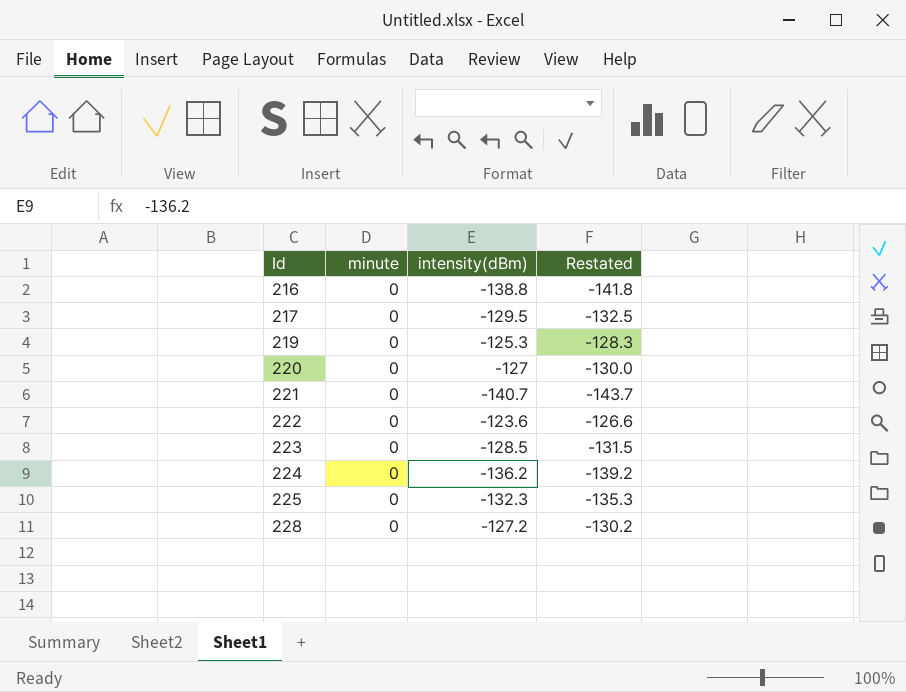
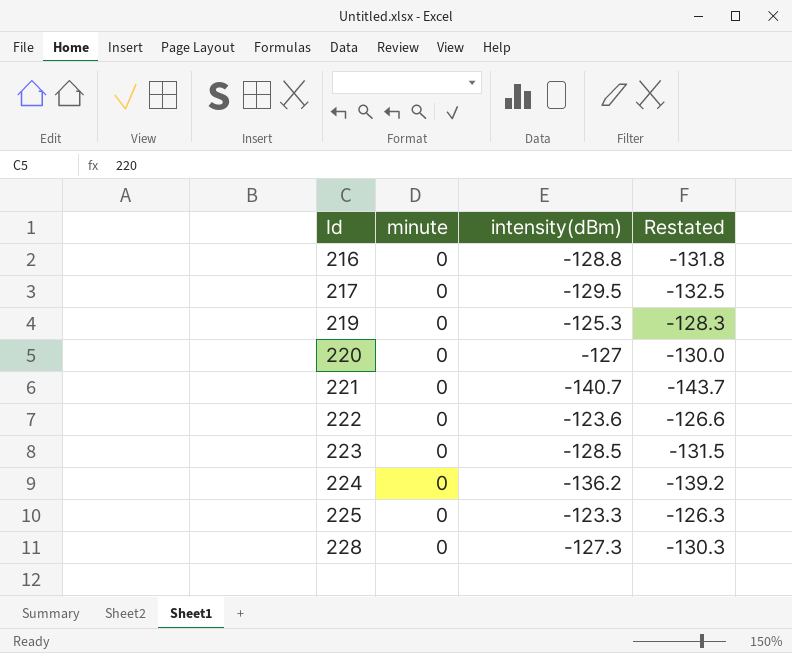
216 | intensity(dBm): -138.8 -> -128.8
216 | Restated: -141.8 -> -131.8
225 | intensity(dBm): -132.3 -> -123.3
225 | Restated: -135.3 -> -126.3
228 | intensity(dBm): -127.2 -> -127.3
228 | Restated: -130.2 -> -130.3

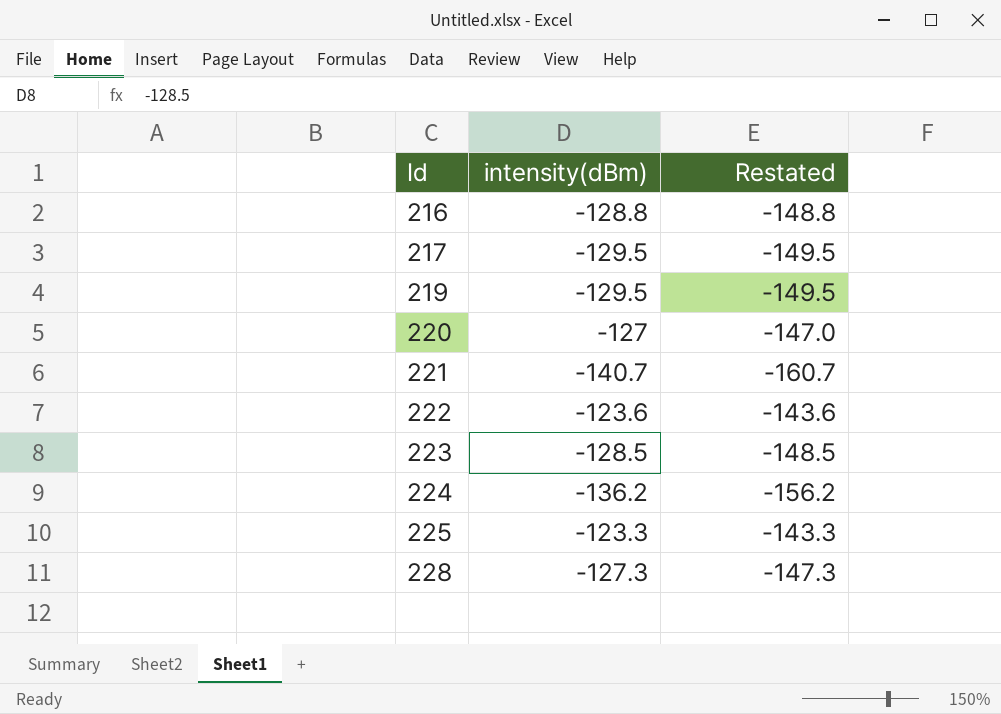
column minute | position: 2 -> none
column Restated | formula: [intensity(dBm)] - 3 -> [intensity(dBm)] - 20
219 | intensity(dBm): -125.3 -> -129.5

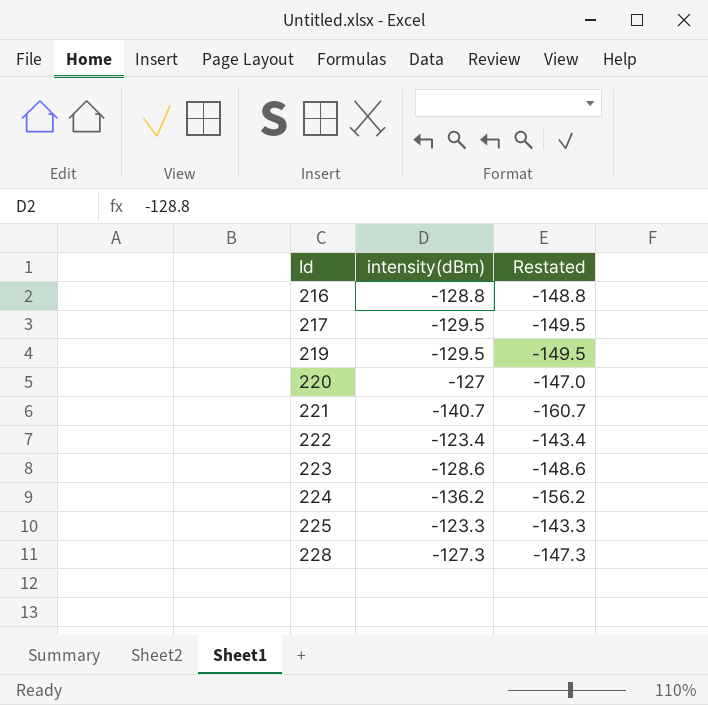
222 | intensity(dBm): -123.6 -> -123.4
222 | Restated: -143.6 -> -143.4
223 | intensity(dBm): -128.5 -> -128.6
223 | Restated: -148.5 -> -148.6

